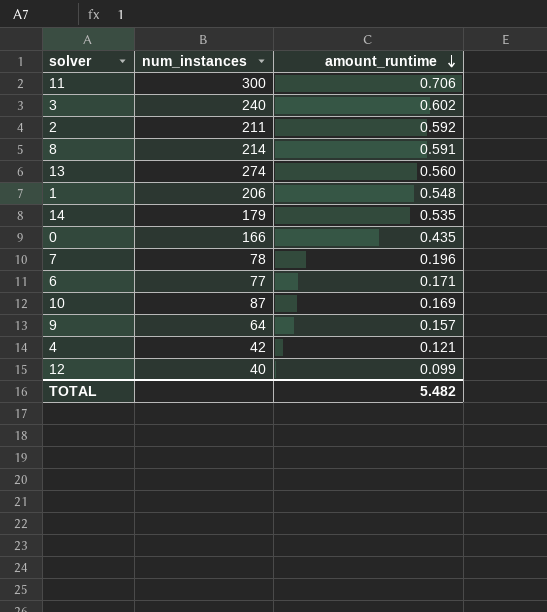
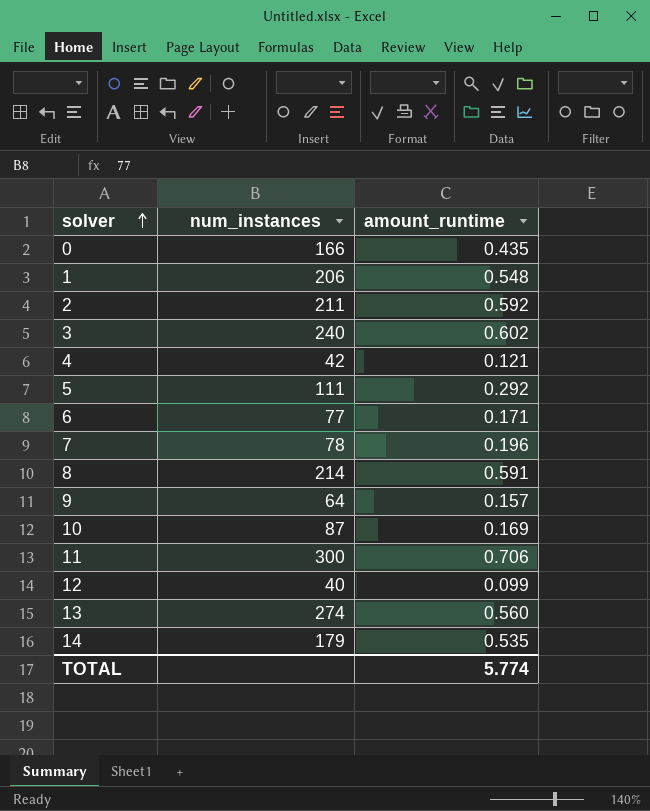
row order: amount_runtime descending -> solver ascending
row 5: none -> 111 | 0.292
TOTAL | amount_runtime: 5.482 -> 5.774

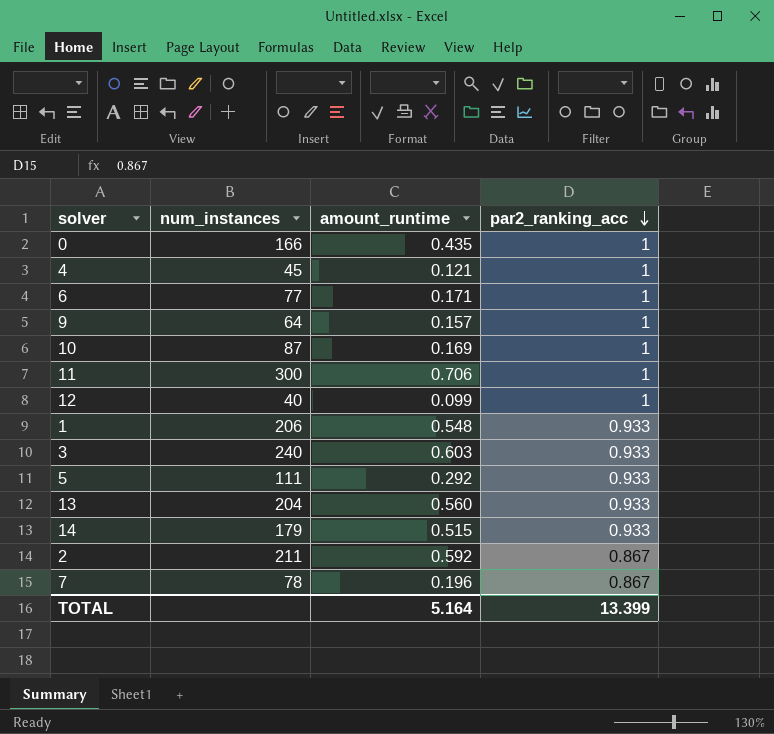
row order: solver ascending -> par2_ranking_acc descending
column par2_ranking_acc | position: none -> 4
row 8: 214 | 0.591 -> none
4 | num_instances: 42 -> 45
3 | amount_runtime: 0.602 -> 0.603
13 | num_instances: 274 -> 204
14 | amount_runtime: 0.535 -> 0.515
TOTAL | amount_runtime: 5.774 -> 5.164

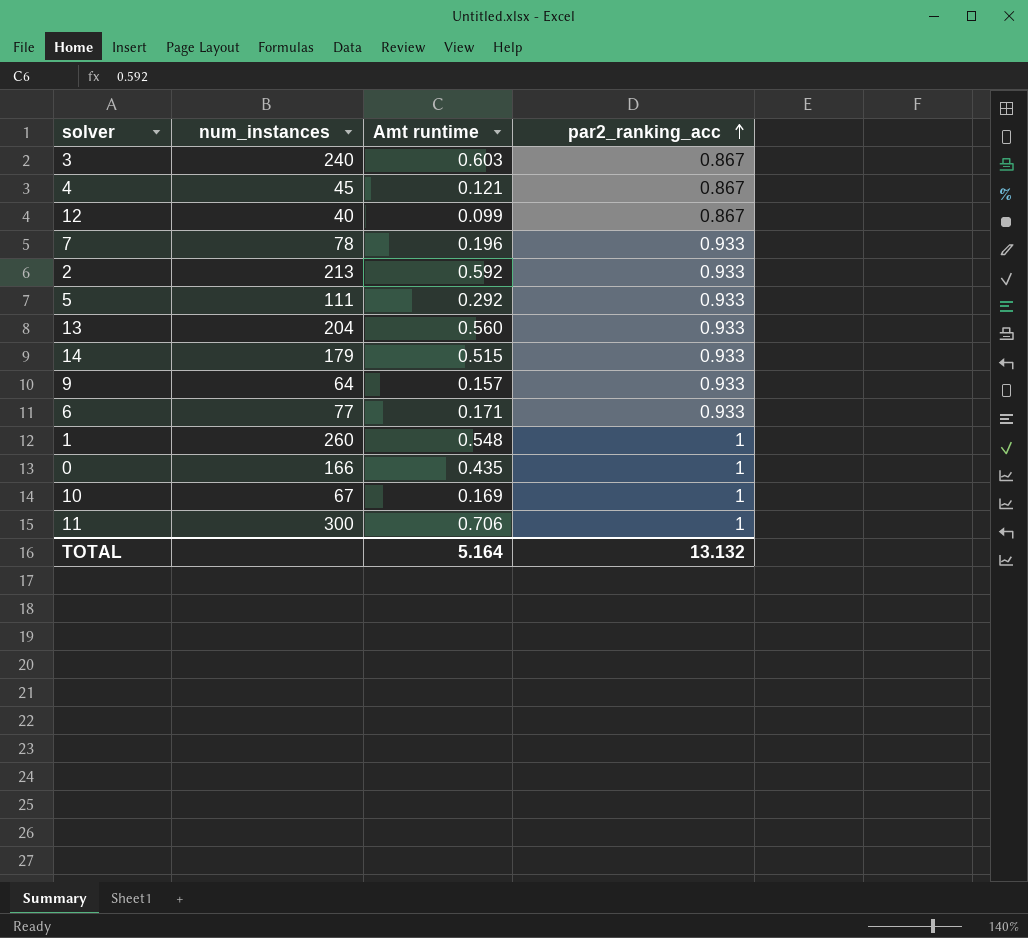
row order: par2_ranking_acc descending -> par2_ranking_acc ascending
column name: amount_runtime -> Amt runtime
3 | par2_ranking_acc: 0.933 -> 0.867
4 | par2_ranking_acc: 1 -> 0.867
12 | par2_ranking_acc: 1 -> 0.867
7 | par2_ranking_acc: 0.867 -> 0.933
2 | num_instances: 211 -> 213
2 | par2_ranking_acc: 0.867 -> 0.933
9 | par2_ranking_acc: 1 -> 0.933
6 | par2_ranking_acc: 1 -> 0.933
1 | num_instances: 206 -> 260
1 | par2_ranking_acc: 0.933 -> 1
10 | num_instances: 87 -> 67
TOTAL | par2_ranking_acc: 13.399 -> 13.132

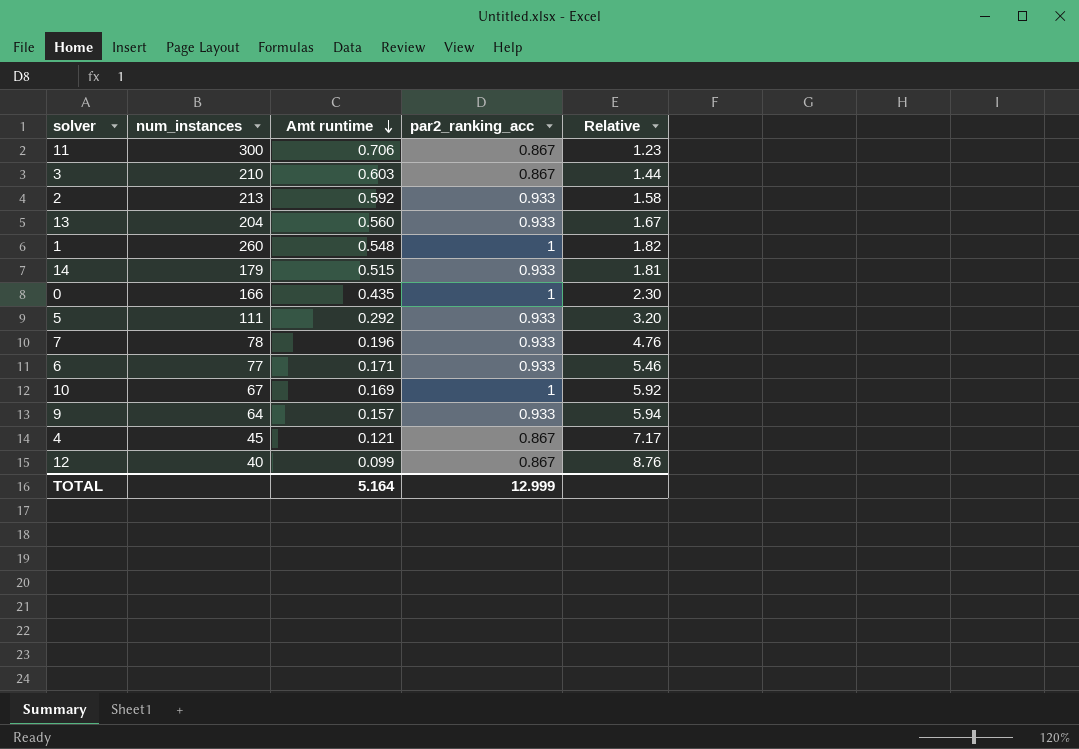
row order: par2_ranking_acc ascending -> Amt runtime descending
column Relative | formula: none -> [par2_ranking_acc] / [Amt runtime]
11 | par2_ranking_acc: 1 -> 0.867
3 | num_instances: 240 -> 210
TOTAL | par2_ranking_acc: 13.132 -> 12.999

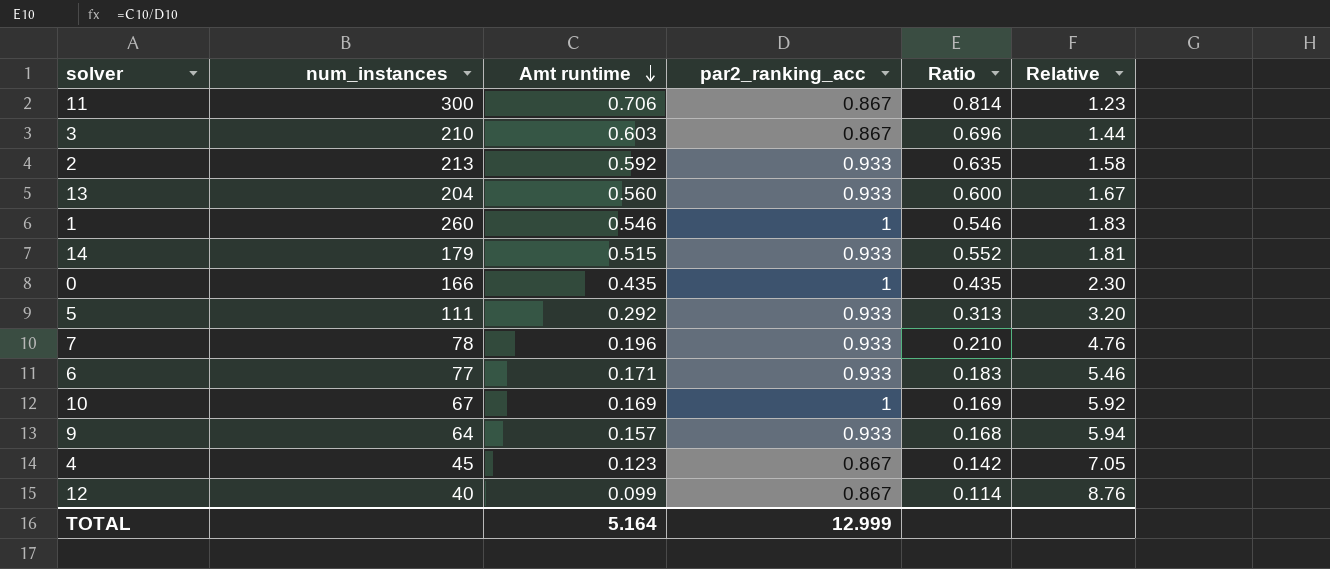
column Ratio | formula: none -> [Amt runtime] / [par2_ranking_acc]
1 | Amt runtime: 0.548 -> 0.546
1 | Relative: 1.82 -> 1.83
4 | Amt runtime: 0.121 -> 0.123
4 | Relative: 7.17 -> 7.05

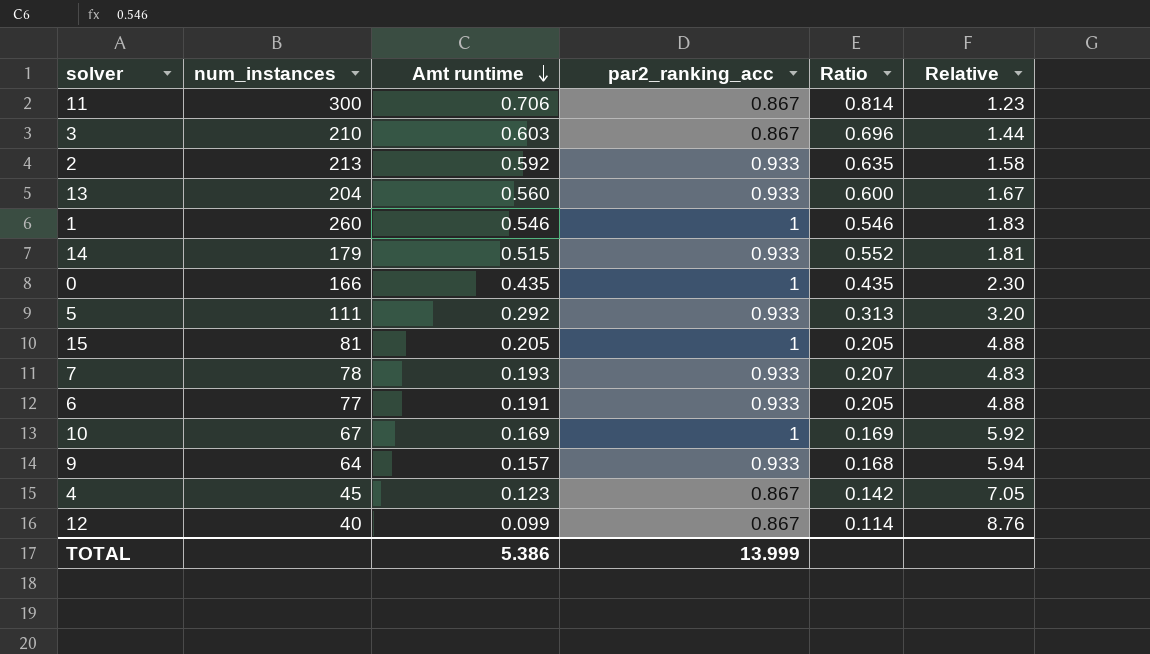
row 15: none -> 81 | 0.205 | 1 | 0.205 | 4.88
7 | Amt runtime: 0.196 -> 0.193
7 | Ratio: 0.210 -> 0.207
7 | Relative: 4.76 -> 4.83
6 | Amt runtime: 0.171 -> 0.191
6 | Ratio: 0.183 -> 0.205
6 | Relative: 5.46 -> 4.88
TOTAL | Amt runtime: 5.164 -> 5.386
TOTAL | par2_ranking_acc: 12.999 -> 13.999

